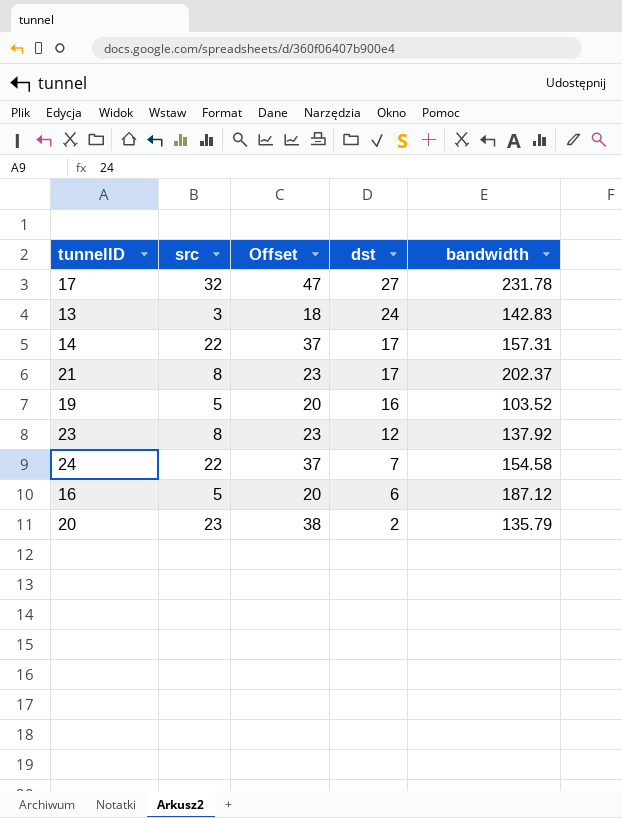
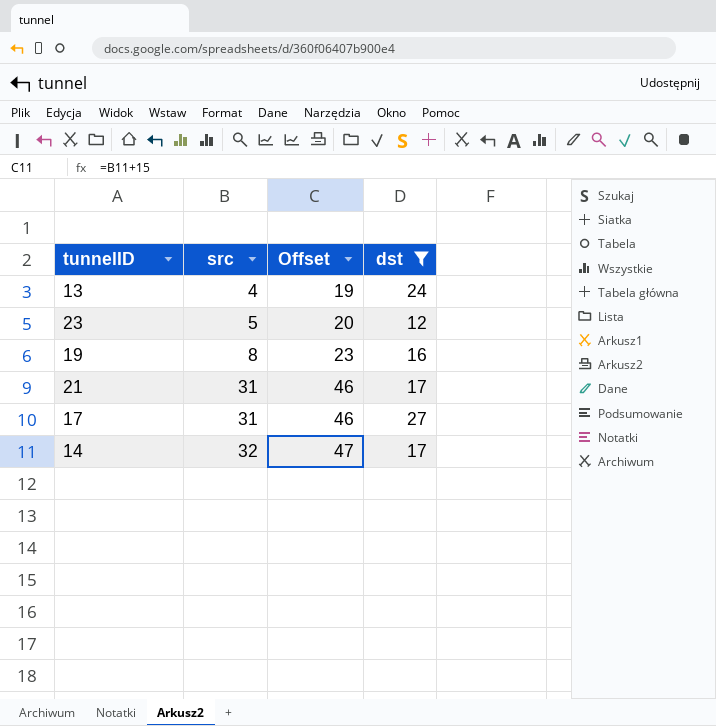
filter: none -> dst >= 12
row order: dst descending -> src ascending
column bandwidth | position: 5 -> none
13 | src: 3 -> 4
13 | Offset: 18 -> 19
23 | src: 8 -> 5
23 | Offset: 23 -> 20
19 | src: 5 -> 8
19 | Offset: 20 -> 23
21 | src: 8 -> 31
21 | Offset: 23 -> 46
17 | src: 32 -> 31
17 | Offset: 47 -> 46
14 | src: 22 -> 32
14 | Offset: 37 -> 47

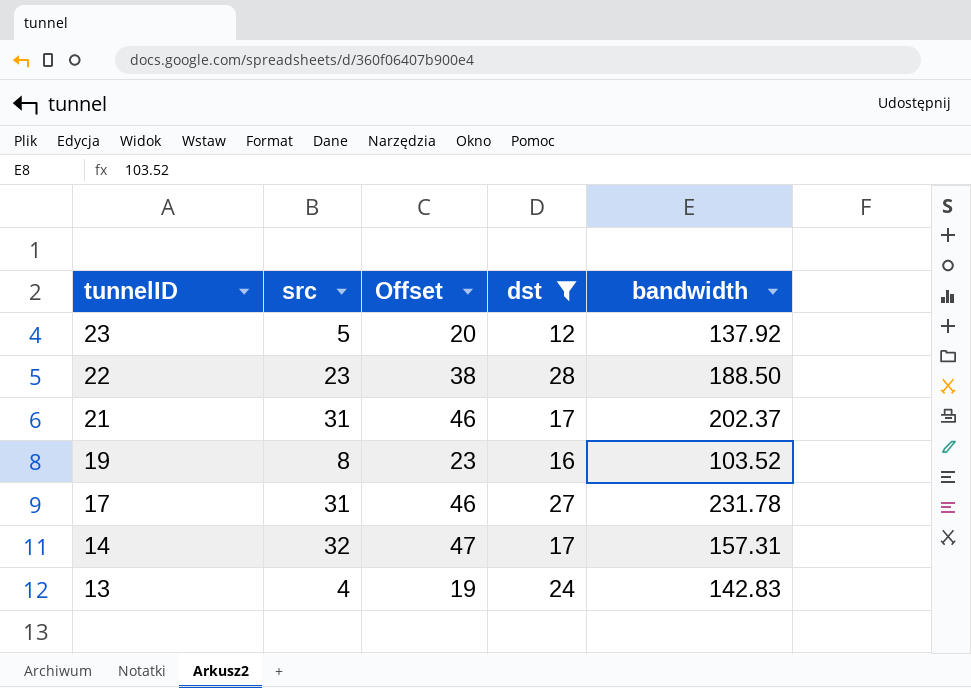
row order: src ascending -> tunnelID descending
column bandwidth | position: none -> 5
row 22: none -> 23 | 38 | 28 | 188.50

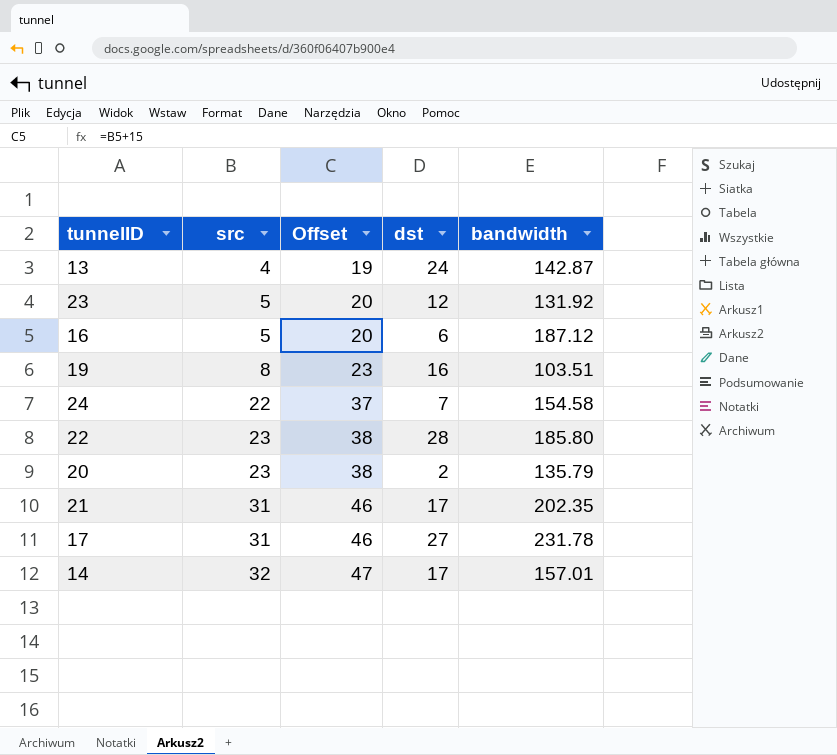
filter: dst >= 12 -> none
row order: tunnelID descending -> src ascending
13 | bandwidth: 142.83 -> 142.87
23 | bandwidth: 137.92 -> 131.92
19 | bandwidth: 103.52 -> 103.51
22 | bandwidth: 188.50 -> 185.80
21 | bandwidth: 202.37 -> 202.35
14 | bandwidth: 157.31 -> 157.01

